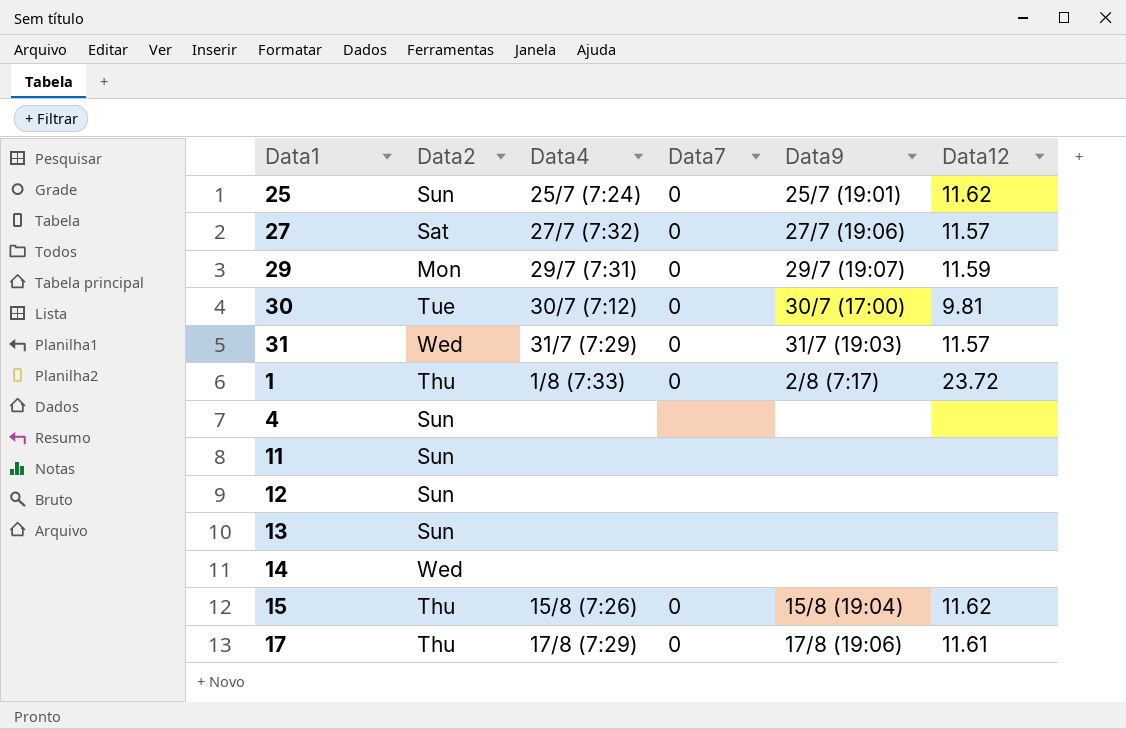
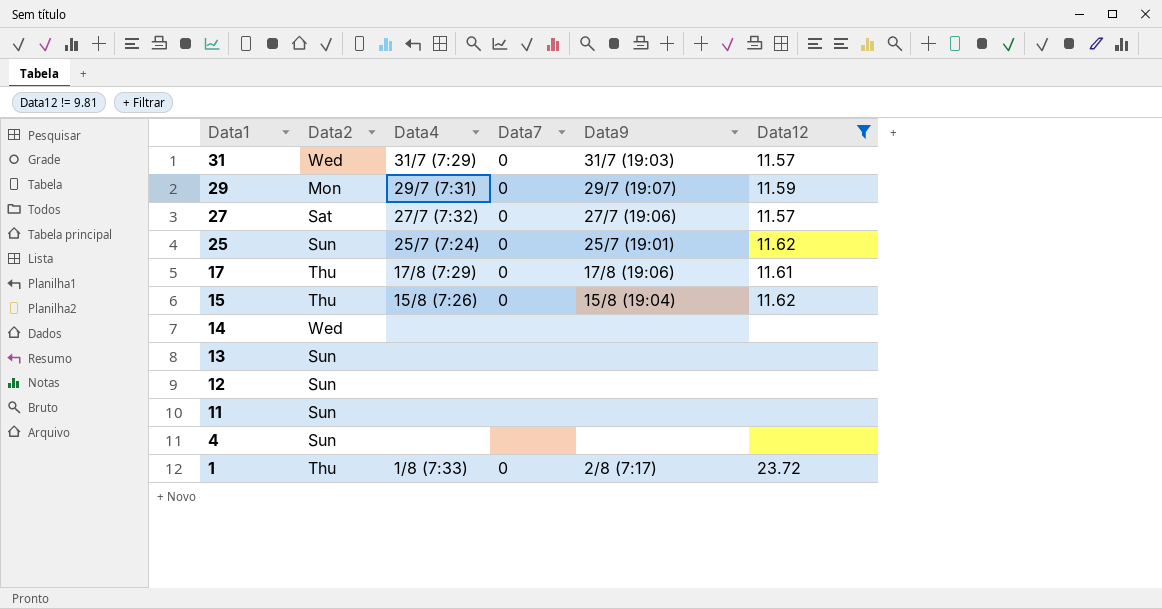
filter: none -> Data12 != 9.81
row order: none -> Data1 descending

